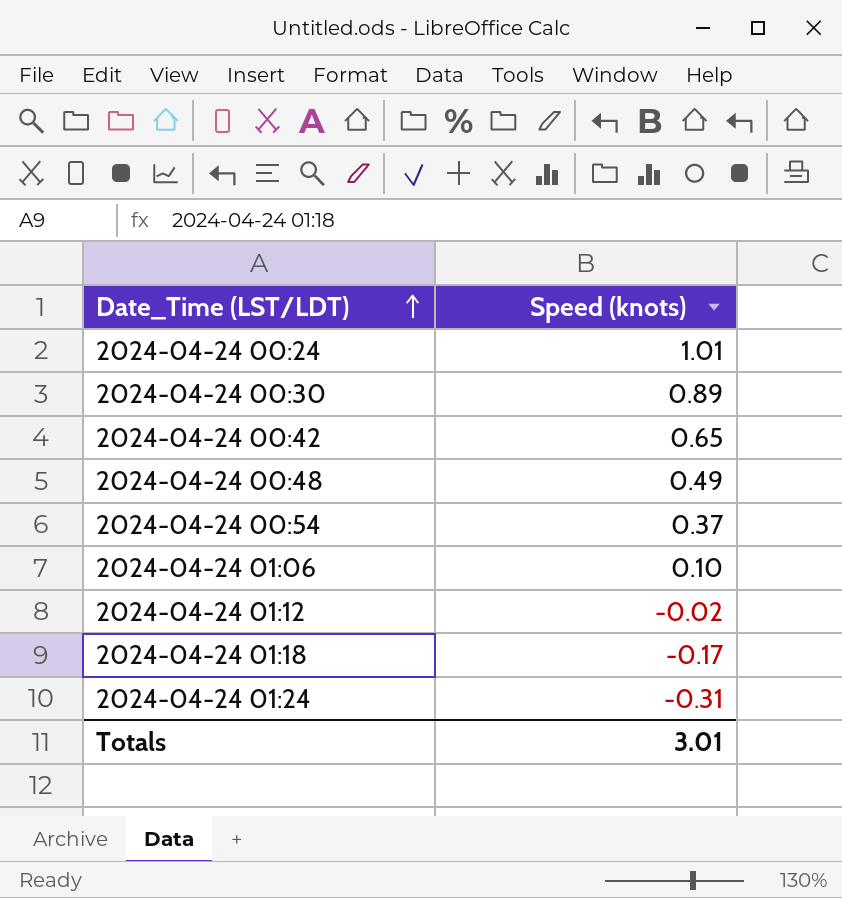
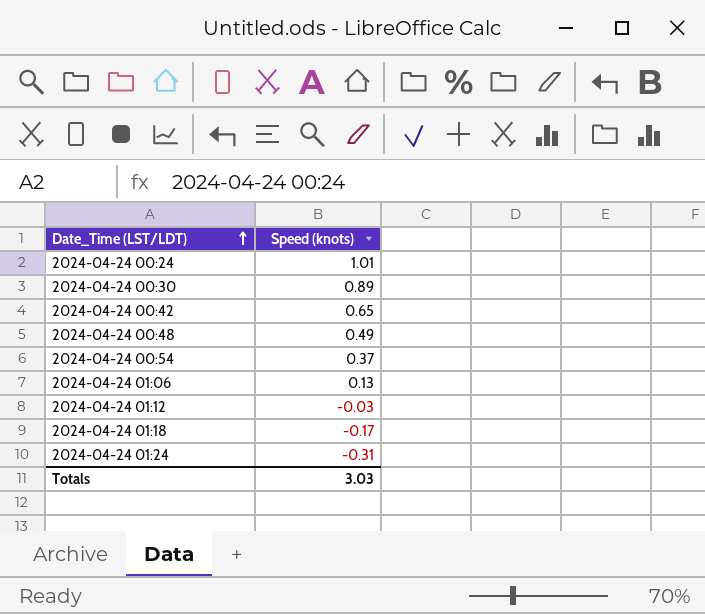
2024-04-24 01:06 | Speed (knots): 0.10 -> 0.13
2024-04-24 01:12 | Speed (knots): -0.02 -> -0.03
Totals | Speed (knots): 3.01 -> 3.03

